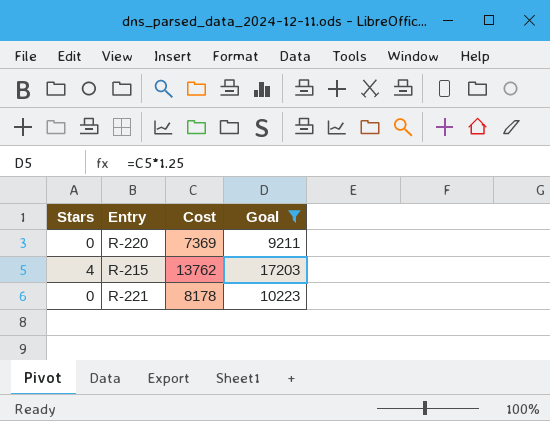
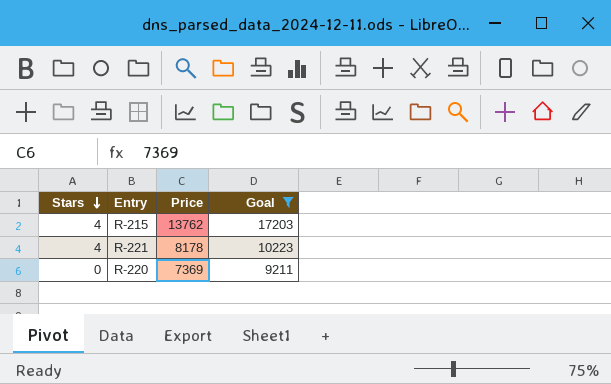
row order: none -> Stars descending
column name: Cost -> Price
R-221 | Stars: 0 -> 4

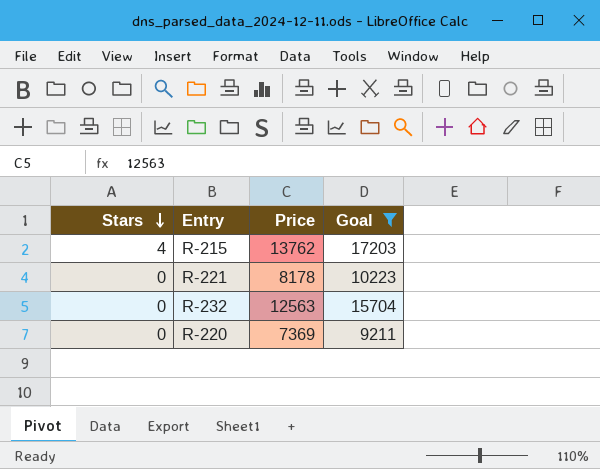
R-221 | Stars: 4 -> 0
row R-232: none -> 0 | 12563 | 15704

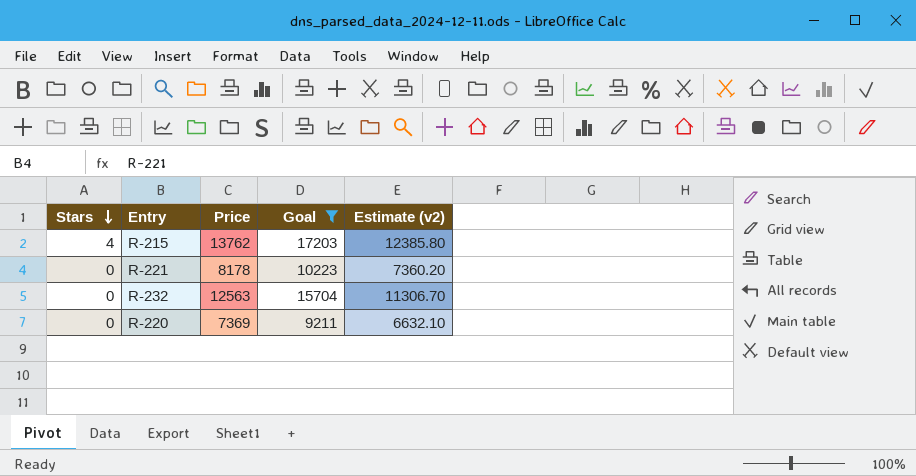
column Estimate (v2) | formula: none -> [Price] * 0.9

